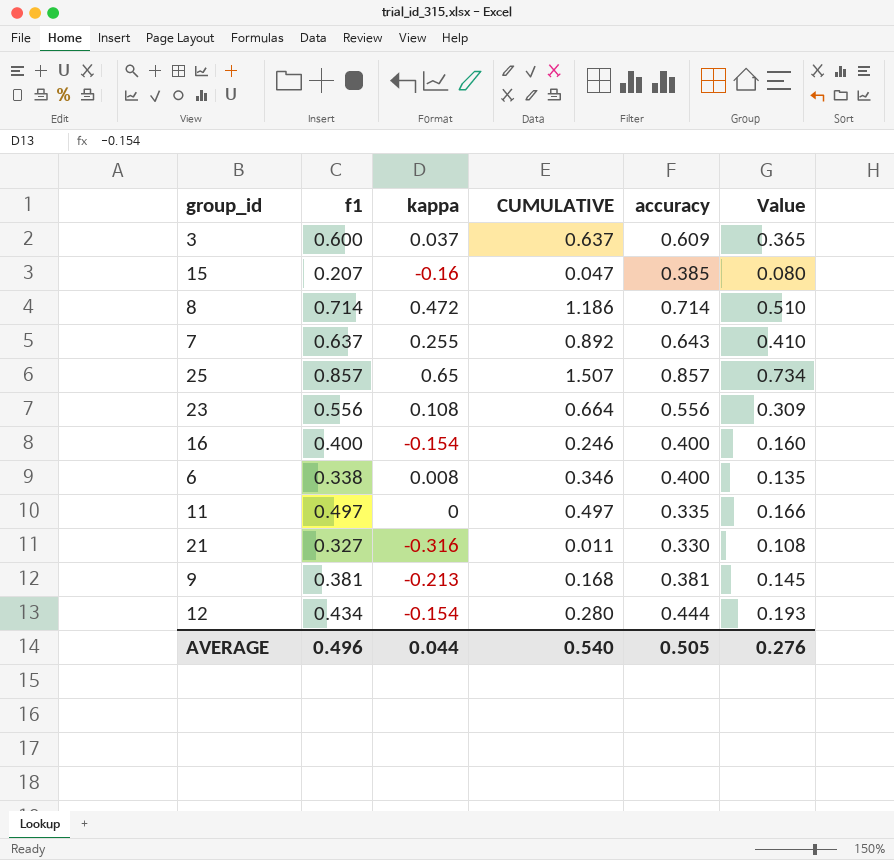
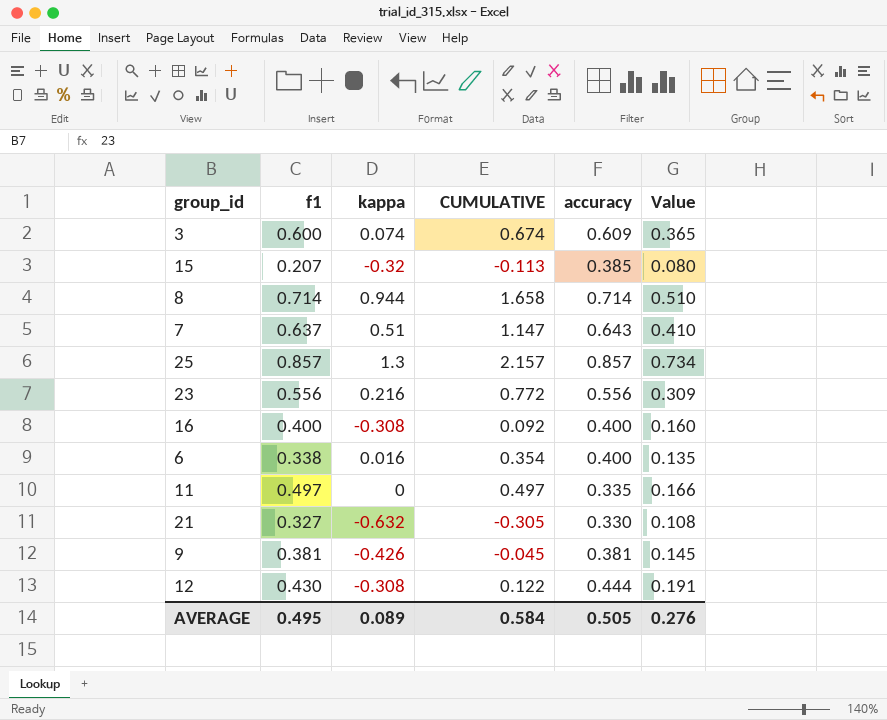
3 | kappa: 0.037 -> 0.074
3 | CUMULATIVE: 0.637 -> 0.674
15 | kappa: -0.16 -> -0.32
15 | CUMULATIVE: 0.047 -> -0.113
8 | kappa: 0.472 -> 0.944
8 | CUMULATIVE: 1.186 -> 1.658
7 | kappa: 0.255 -> 0.51
7 | CUMULATIVE: 0.892 -> 1.147
25 | kappa: 0.65 -> 1.3
25 | CUMULATIVE: 1.507 -> 2.157
23 | kappa: 0.108 -> 0.216
23 | CUMULATIVE: 0.664 -> 0.772
16 | kappa: -0.154 -> -0.308
16 | CUMULATIVE: 0.246 -> 0.092
6 | kappa: 0.008 -> 0.016
6 | CUMULATIVE: 0.346 -> 0.354
21 | kappa: -0.316 -> -0.632
21 | CUMULATIVE: 0.011 -> -0.305
9 | kappa: -0.213 -> -0.426
9 | CUMULATIVE: 0.168 -> -0.045
12 | f1: 0.434 -> 0.430
12 | kappa: -0.154 -> -0.308
12 | CUMULATIVE: 0.280 -> 0.122
12 | Value: 0.193 -> 0.191
AVERAGE | f1: 0.496 -> 0.495
AVERAGE | kappa: 0.044 -> 0.089
AVERAGE | CUMULATIVE: 0.540 -> 0.584

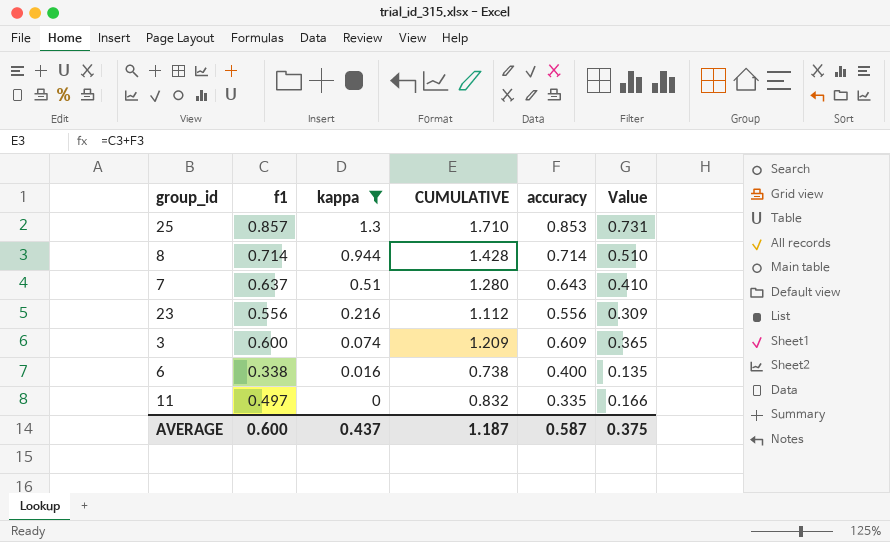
filter: none -> kappa >= 0
row order: none -> kappa descending
column CUMULATIVE | formula: [f1] + [kappa] -> [f1] + [accuracy]
25 | accuracy: 0.857 -> 0.853
25 | Value: 0.734 -> 0.731
AVERAGE | f1: 0.495 -> 0.600
AVERAGE | kappa: 0.089 -> 0.437
AVERAGE | CUMULATIVE: 0.584 -> 1.187
AVERAGE | accuracy: 0.505 -> 0.587
AVERAGE | Value: 0.276 -> 0.375

